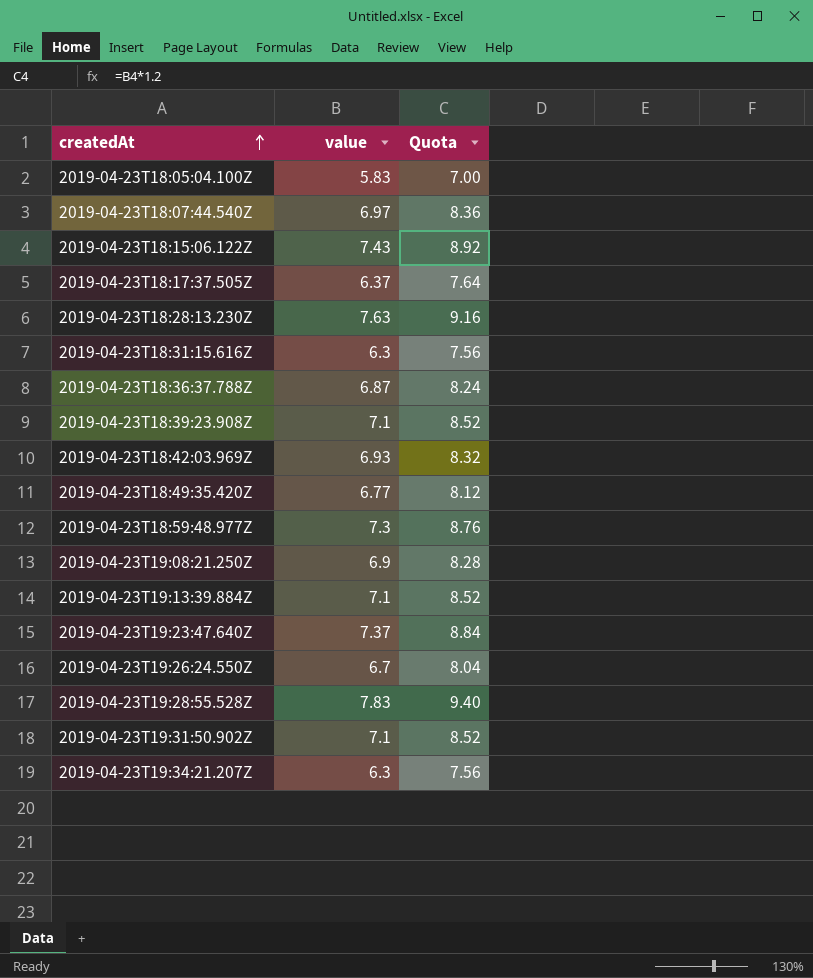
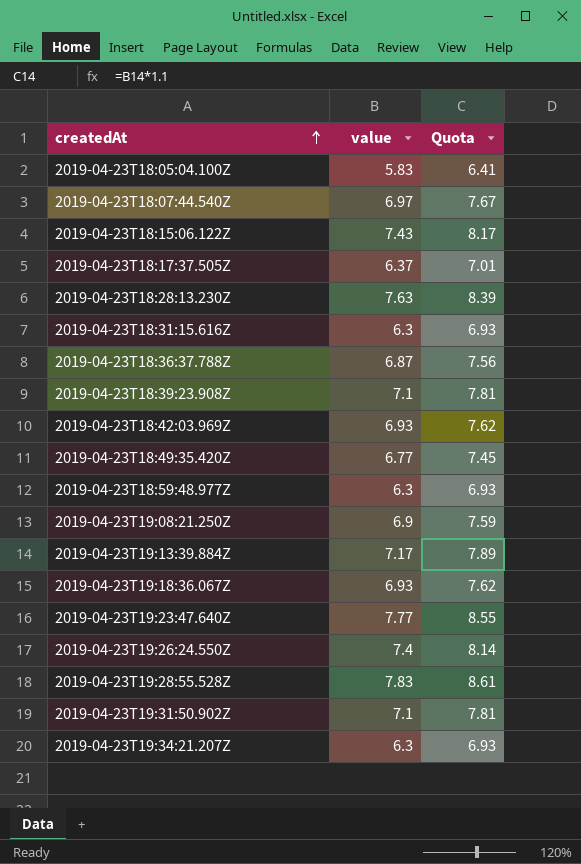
column Quota | formula: [value] * 1.2 -> [value] * 1.1
2019-04-23T18:59:48.977Z | value: 7.3 -> 6.3
2019-04-23T19:13:39.884Z | value: 7.1 -> 7.17
row 2019-04-23T19:18:36.067Z: none -> 6.93 | 7.62
2019-04-23T19:23:47.640Z | value: 7.37 -> 7.77
2019-04-23T19:26:24.550Z | value: 6.7 -> 7.4

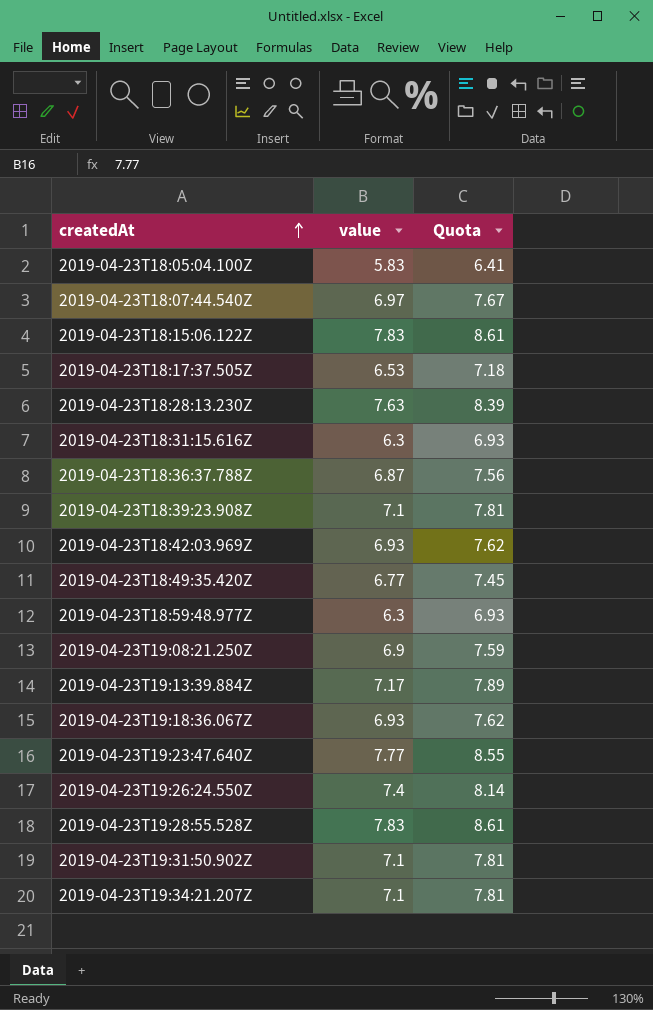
2019-04-23T18:15:06.122Z | value: 7.43 -> 7.83
2019-04-23T18:15:06.122Z | Quota: 8.17 -> 8.61
2019-04-23T18:17:37.505Z | value: 6.37 -> 6.53
2019-04-23T18:17:37.505Z | Quota: 7.01 -> 7.18
2019-04-23T19:34:21.207Z | value: 6.3 -> 7.1
2019-04-23T19:34:21.207Z | Quota: 6.93 -> 7.81

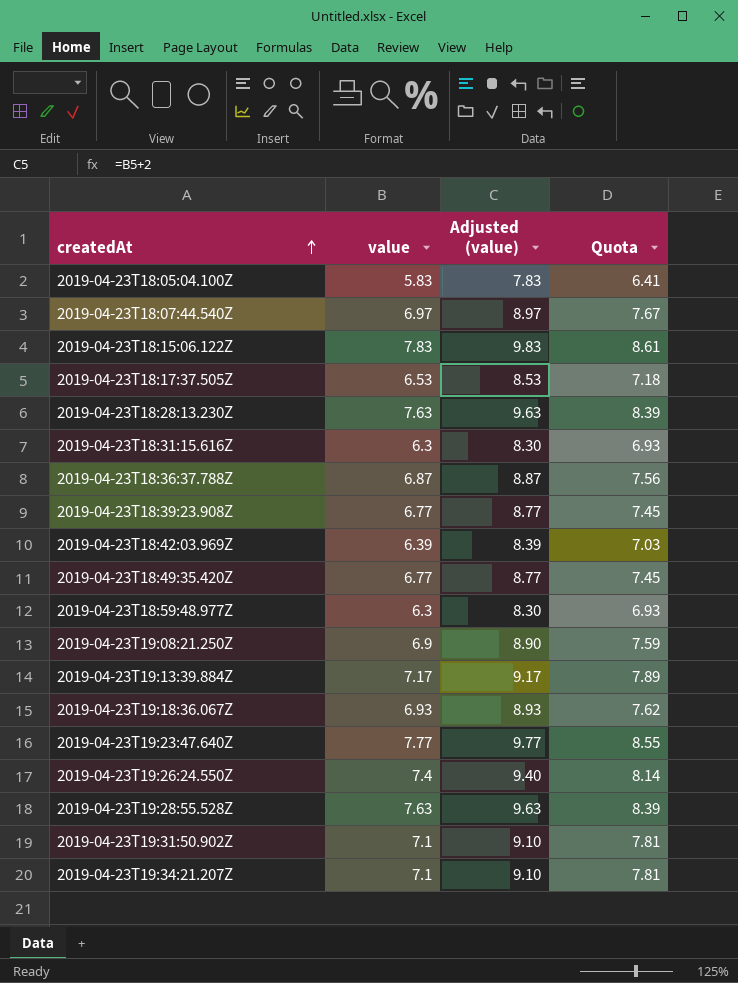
column Adjusted (value) | formula: none -> [value] + 2
2019-04-23T18:39:23.908Z | value: 7.1 -> 6.77
2019-04-23T18:39:23.908Z | Quota: 7.81 -> 7.45
2019-04-23T18:42:03.969Z | value: 6.93 -> 6.39
2019-04-23T18:42:03.969Z | Quota: 7.62 -> 7.03
2019-04-23T19:28:55.528Z | value: 7.83 -> 7.63
2019-04-23T19:28:55.528Z | Quota: 8.61 -> 8.39

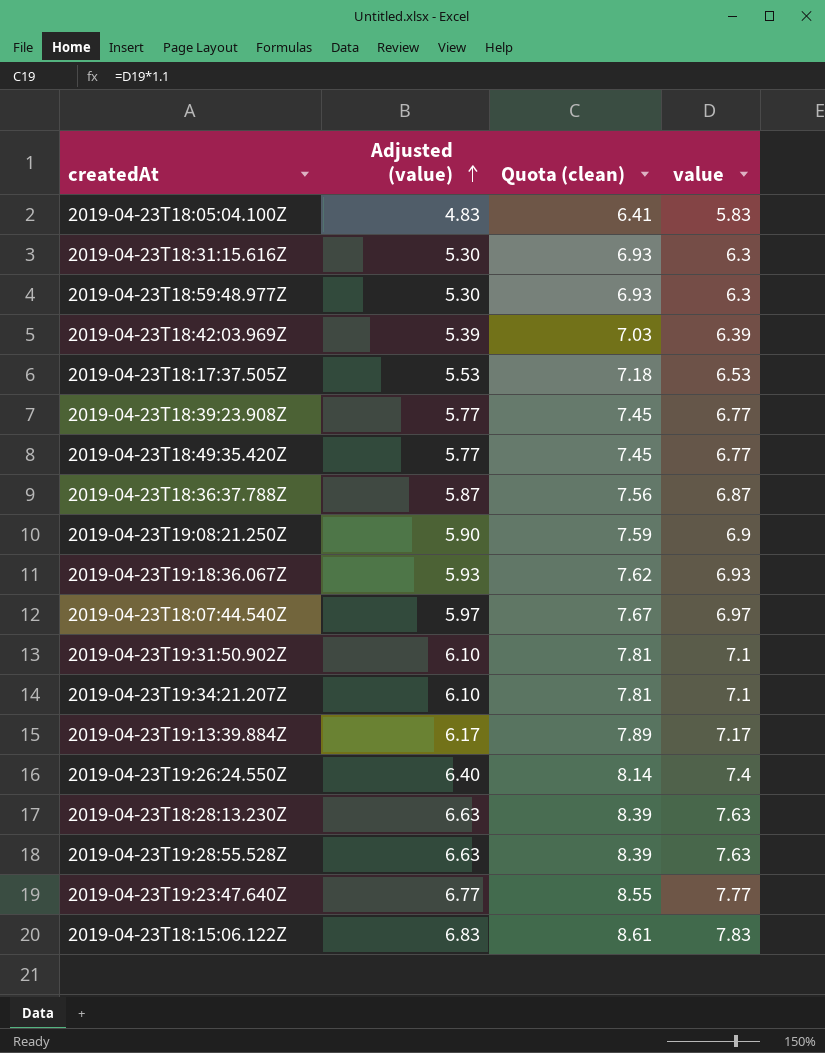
row order: createdAt ascending -> Adjusted (value) ascending
column Adjusted (value) | formula: [value] + 2 -> [value] - 1
column name: Quota -> Quota (clean)
column value | position: 2 -> 4

